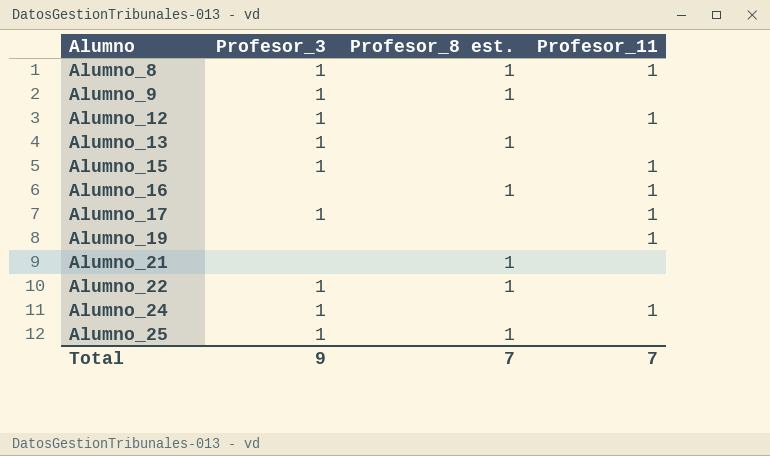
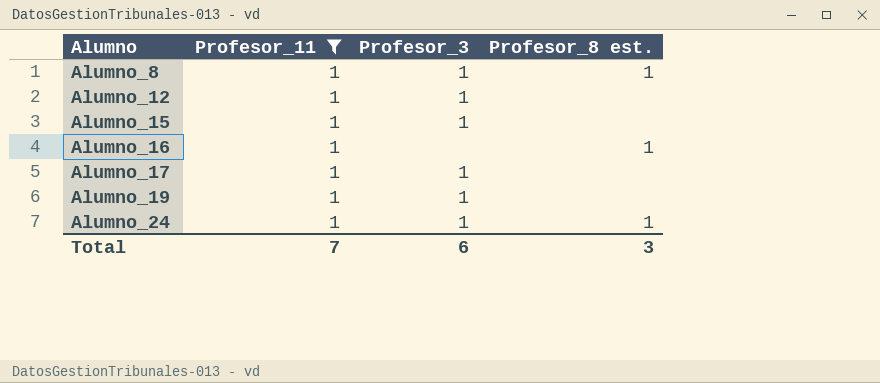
filter: none -> Profesor_11 = 1
column Profesor_11 | position: 4 -> 2
Alumno_19 | Profesor_3: none -> 1
Alumno_24 | Profesor_8 est.: none -> 1
Total | Profesor_3: 9 -> 6
Total | Profesor_8 est.: 7 -> 3

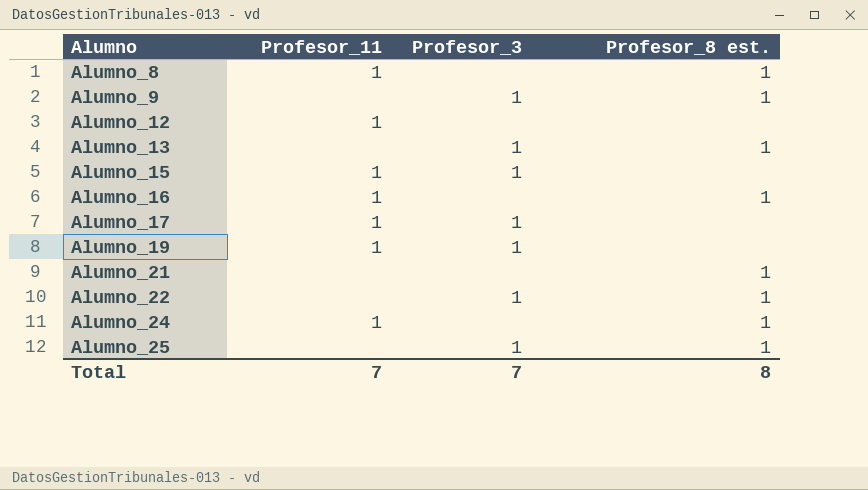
filter: Profesor_11 = 1 -> none
Alumno_8 | Profesor_3: 1 -> none
Alumno_12 | Profesor_3: 1 -> none
Alumno_24 | Profesor_3: 1 -> none
Total | Profesor_3: 6 -> 7
Total | Profesor_8 est.: 3 -> 8

